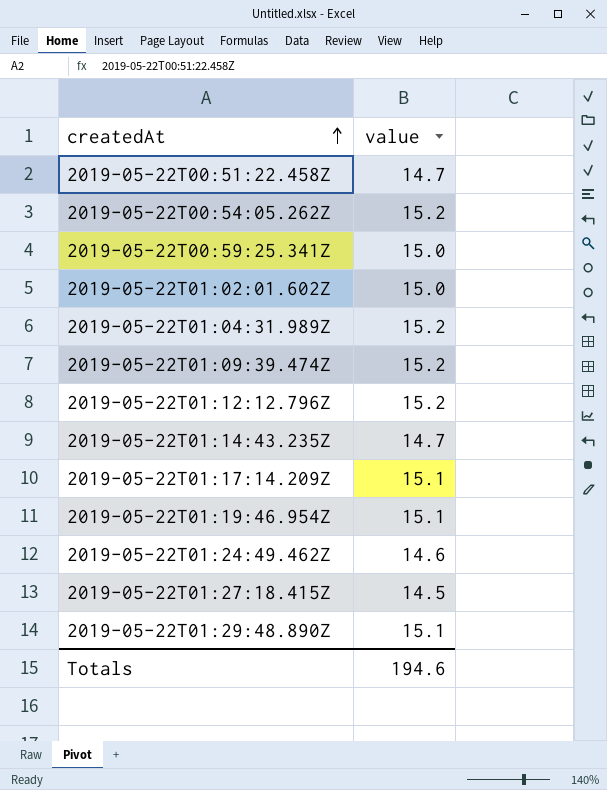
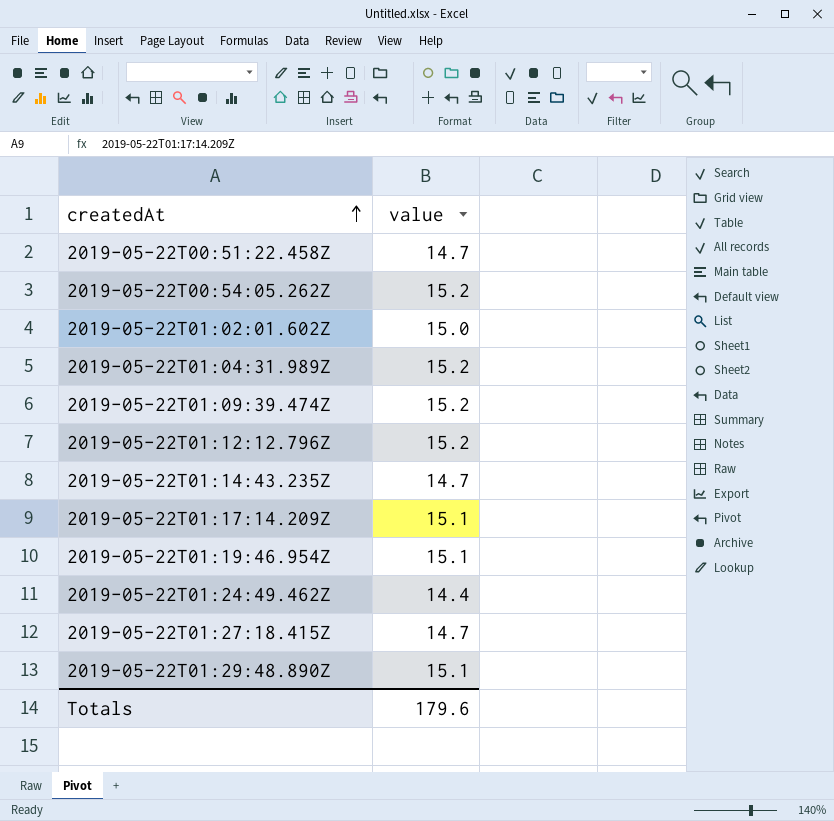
row 2019-05-22T00:59:25.341Z: 15.0 -> none
2019-05-22T01:24:49.462Z | value: 14.6 -> 14.4
2019-05-22T01:27:18.415Z | value: 14.5 -> 14.7
Totals | value: 194.6 -> 179.6

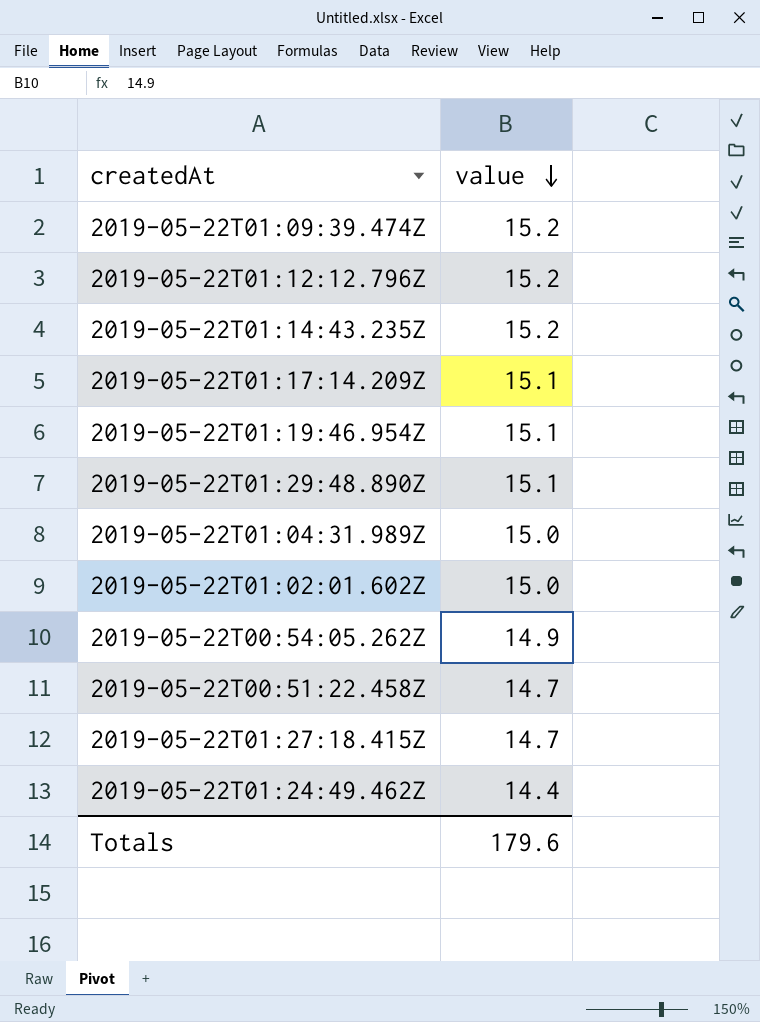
row order: createdAt ascending -> value descending
2019-05-22T01:14:43.235Z | value: 14.7 -> 15.2
2019-05-22T01:04:31.989Z | value: 15.2 -> 15.0
2019-05-22T00:54:05.262Z | value: 15.2 -> 14.9

